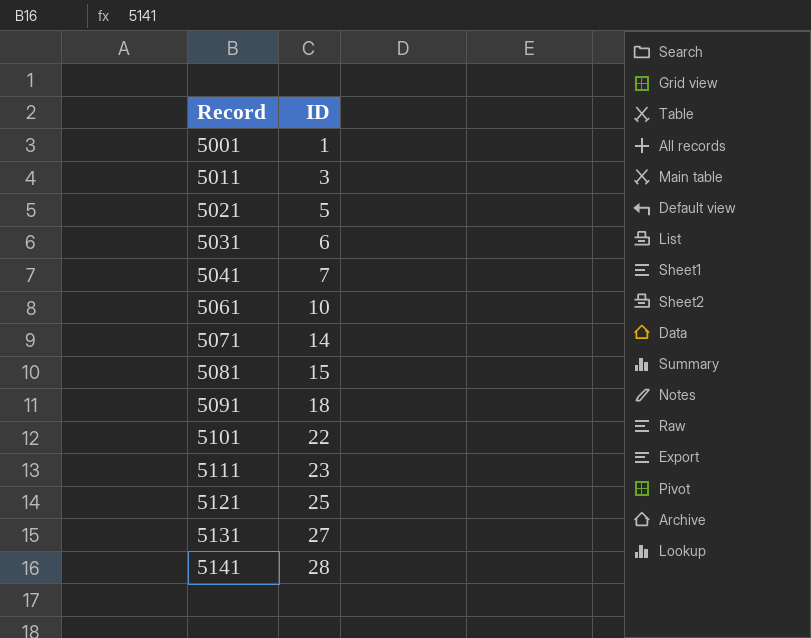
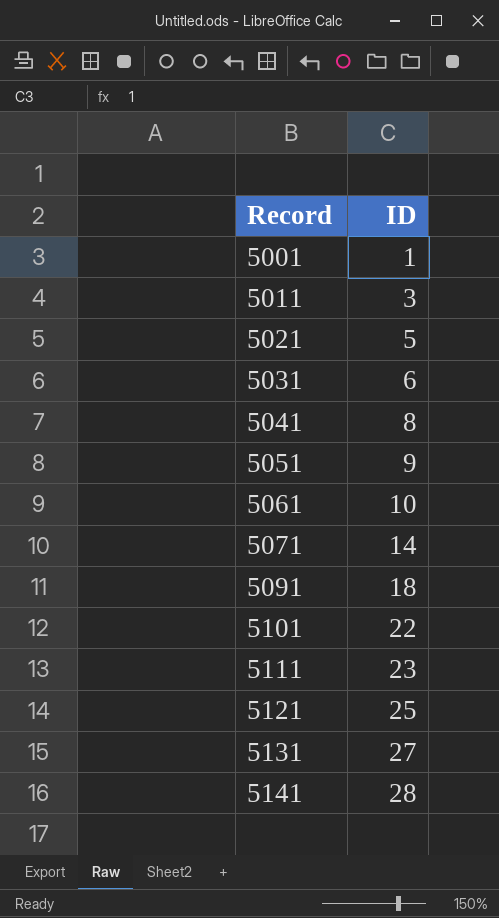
row 5081: 15 -> none
5041 | ID: 7 -> 8
row 5051: none -> 9

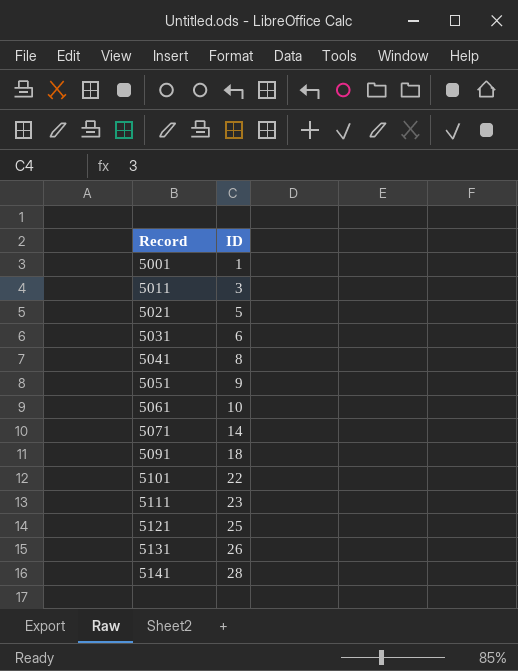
5131 | ID: 27 -> 26

